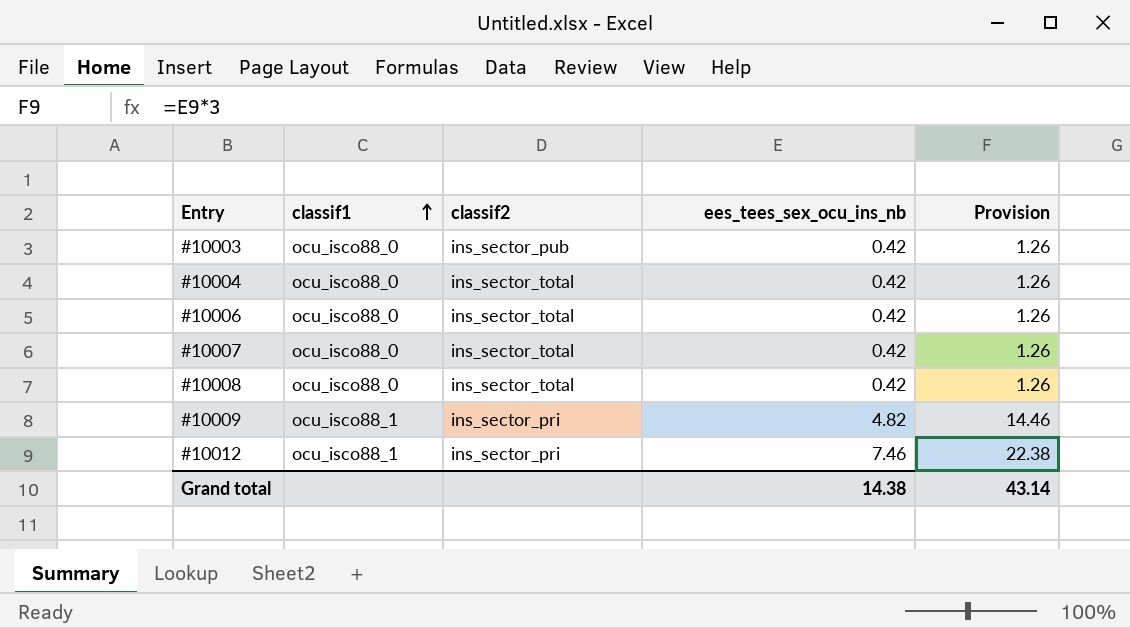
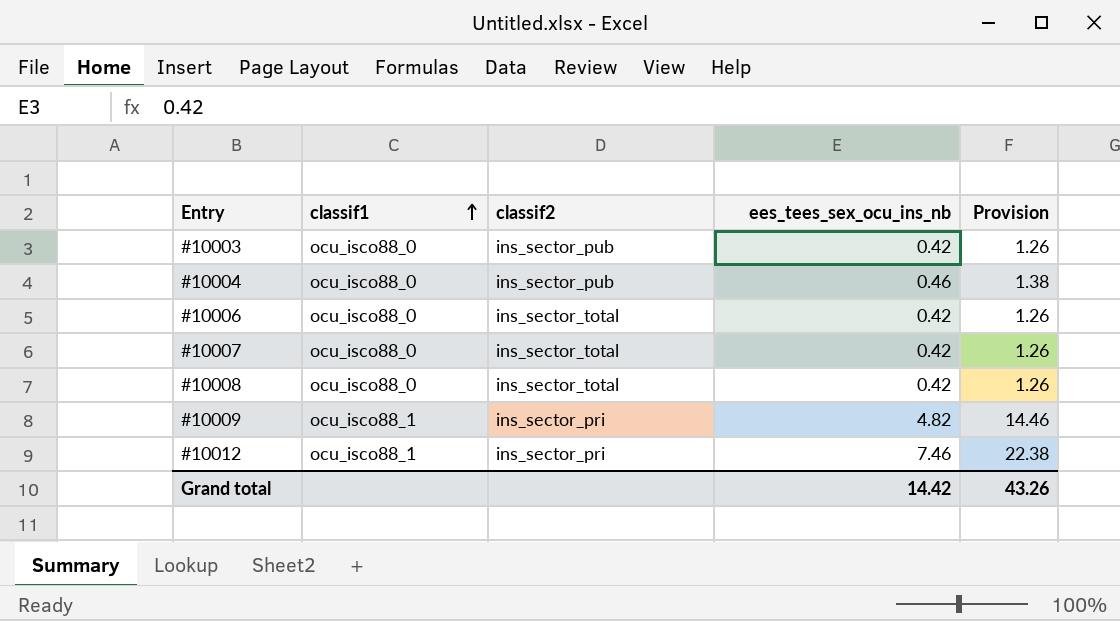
#10004 | classif2: ins_sector_total -> ins_sector_pub
#10004 | ees_tees_sex_ocu_ins_nb: 0.42 -> 0.46
#10004 | Provision: 1.26 -> 1.38
Grand total | ees_tees_sex_ocu_ins_nb: 14.38 -> 14.42
Grand total | Provision: 43.14 -> 43.26

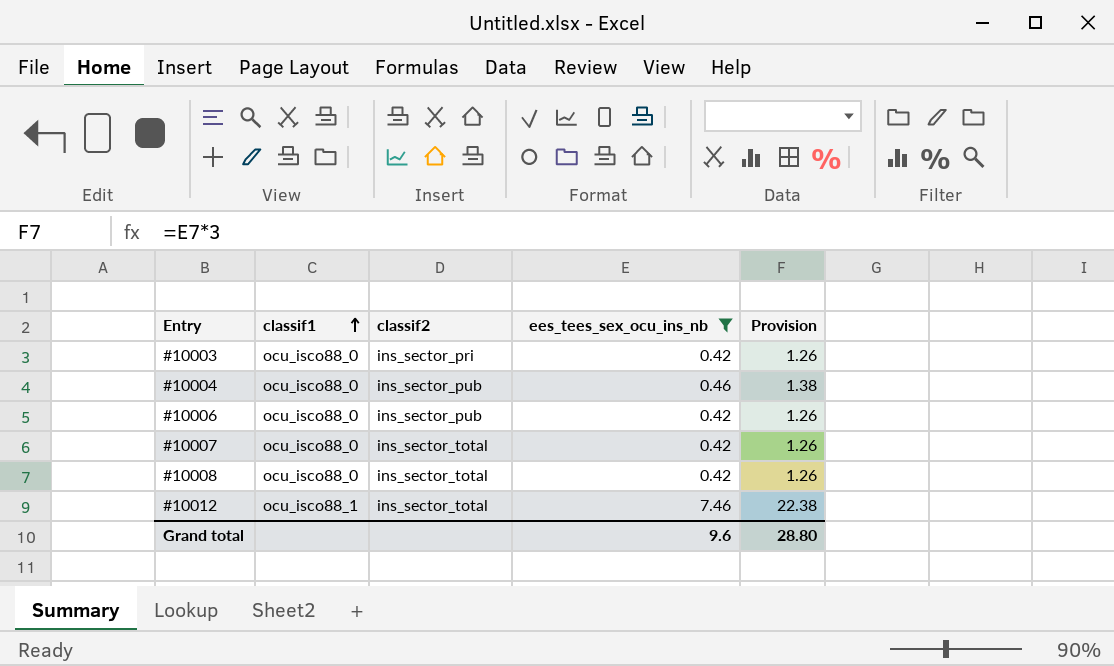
filter: none -> ees_tees_sex_ocu_ins_nb != 4.82
#10003 | classif2: ins_sector_pub -> ins_sector_pri
#10006 | classif2: ins_sector_total -> ins_sector_pub
#10012 | classif2: ins_sector_pri -> ins_sector_total
Grand total | ees_tees_sex_ocu_ins_nb: 14.42 -> 9.6
Grand total | Provision: 43.26 -> 28.80

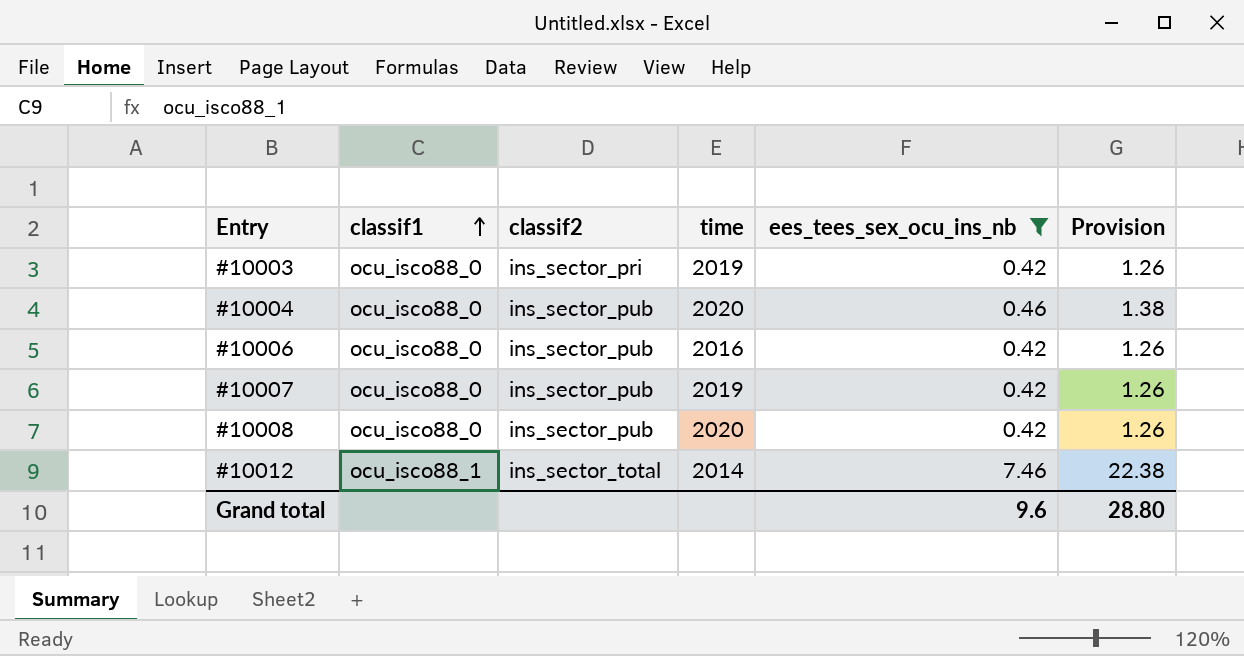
column time | position: none -> 4
#10007 | classif2: ins_sector_total -> ins_sector_pub
#10008 | classif2: ins_sector_total -> ins_sector_pub

